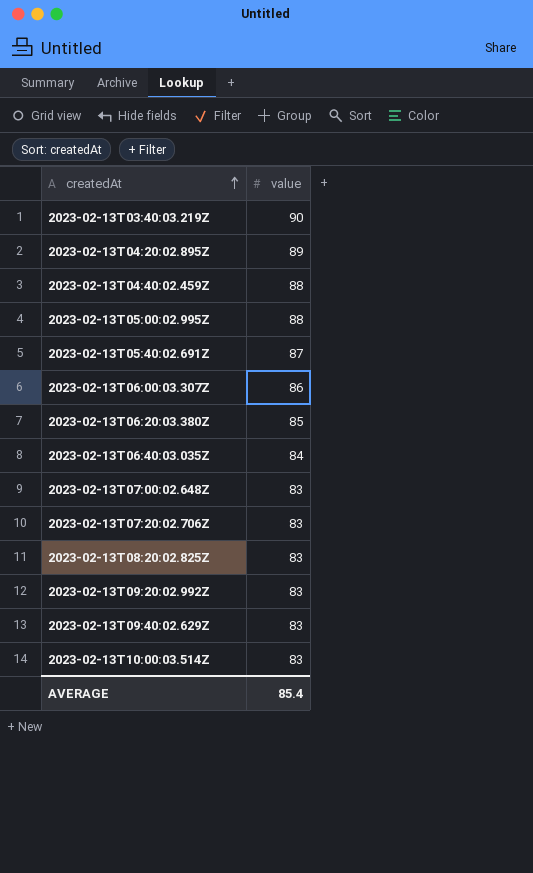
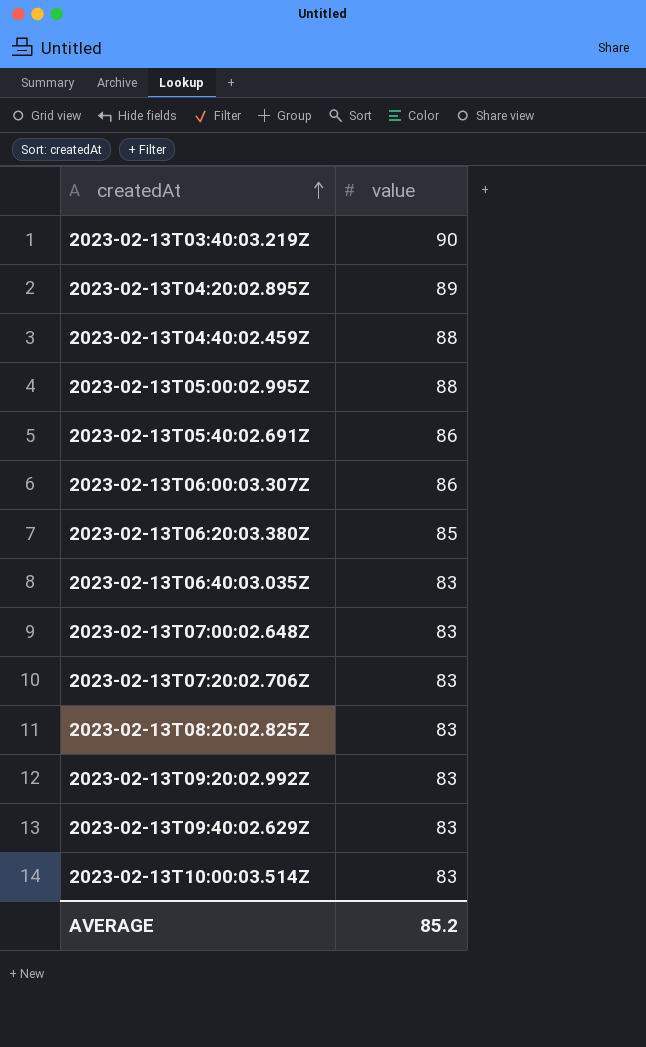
2023-02-13T05:40:02.691Z | value: 87 -> 86
2023-02-13T06:40:03.035Z | value: 84 -> 83
AVERAGE | value: 85.4 -> 85.2

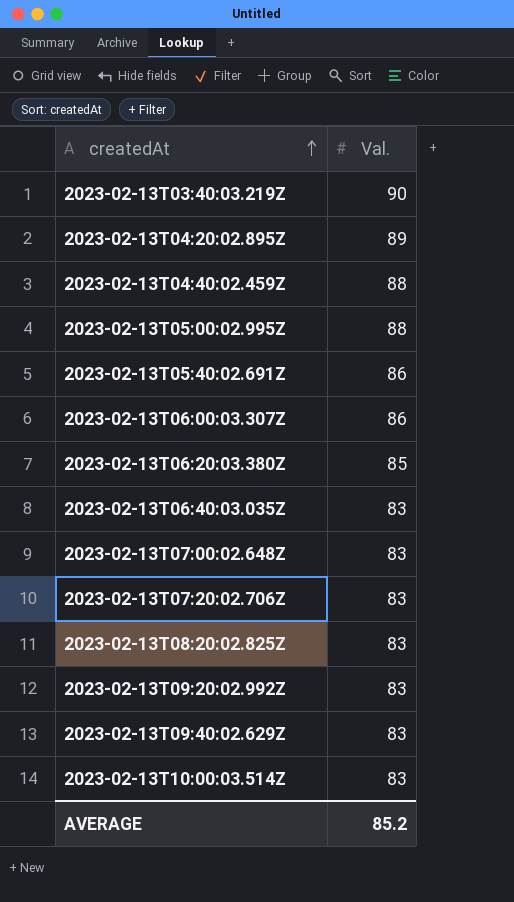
column name: value -> Val.

